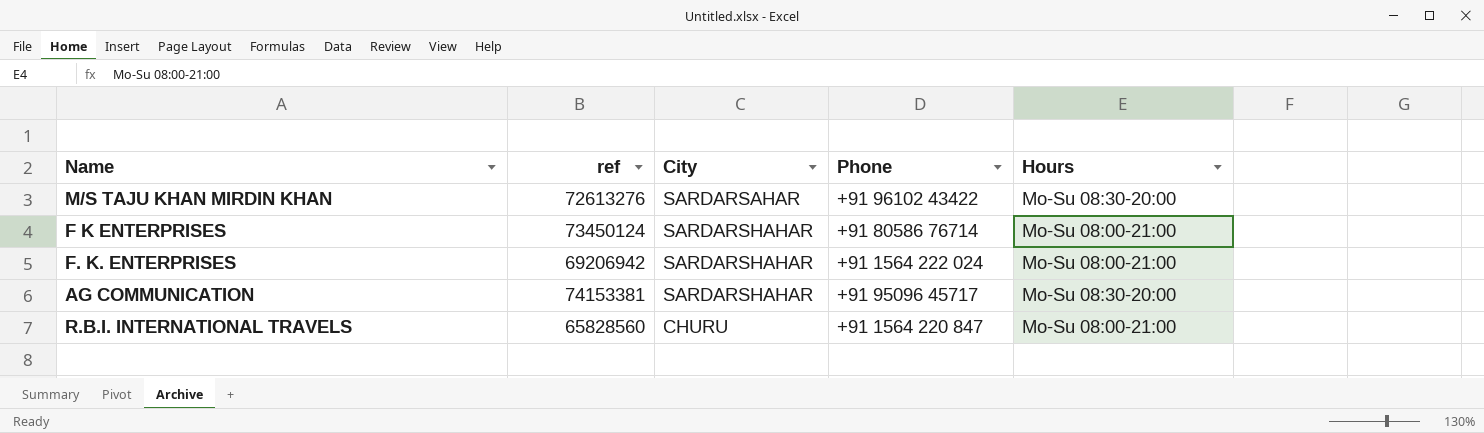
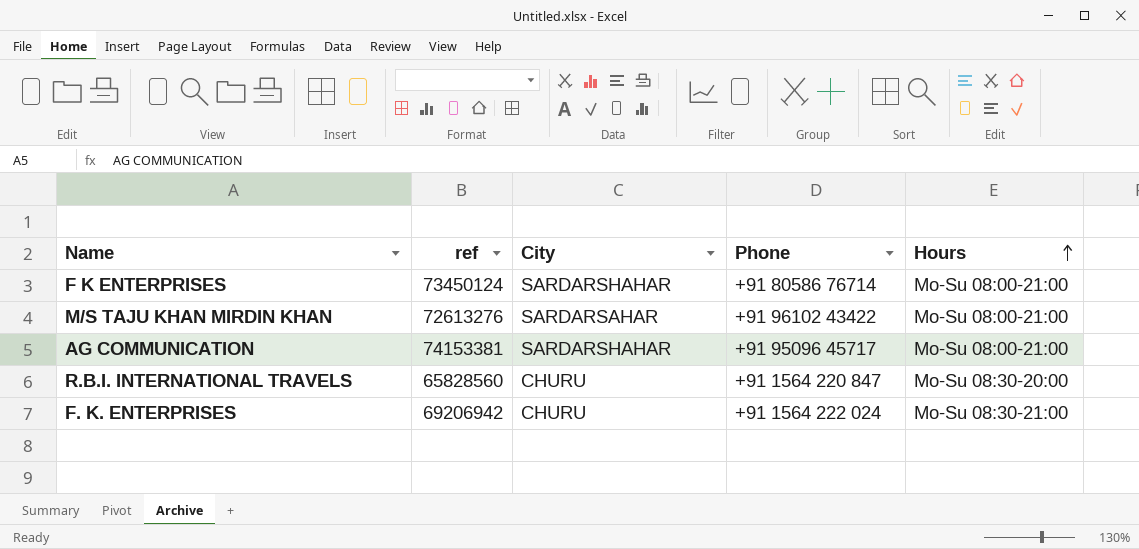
row order: none -> Hours ascending
M/S TAJU KHAN MIRDIN KHAN | Hours: Mo-Su 08:30-20:00 -> Mo-Su 08:00-21:00
AG COMMUNICATION | Hours: Mo-Su 08:30-20:00 -> Mo-Su 08:00-21:00
R.B.I. INTERNATIONAL TRAVELS | Hours: Mo-Su 08:00-21:00 -> Mo-Su 08:30-20:00
F. K. ENTERPRISES | City: SARDARSHAHAR -> CHURU
F. K. ENTERPRISES | Hours: Mo-Su 08:00-21:00 -> Mo-Su 08:30-21:00

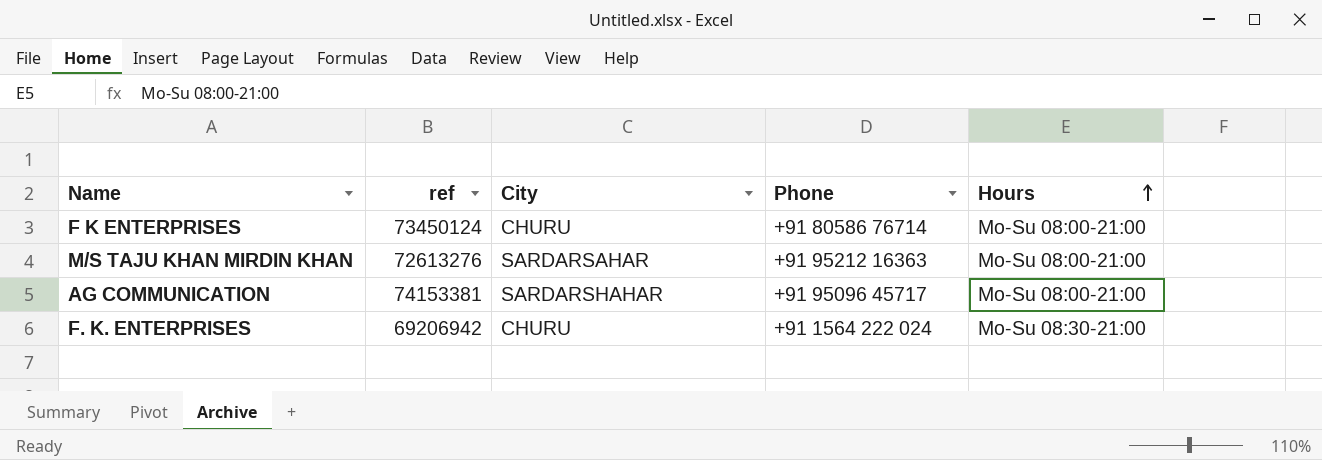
row R.B.I. INTERNATIONAL TRAVELS: 65828560 | CHURU | +91 1564 220 847 | Mo-Su 08:30-20:00 -> none
F K ENTERPRISES | City: SARDARSHAHAR -> CHURU
M/S TAJU KHAN MIRDIN KHAN | Phone: +91 96102 43422 -> +91 95212 16363

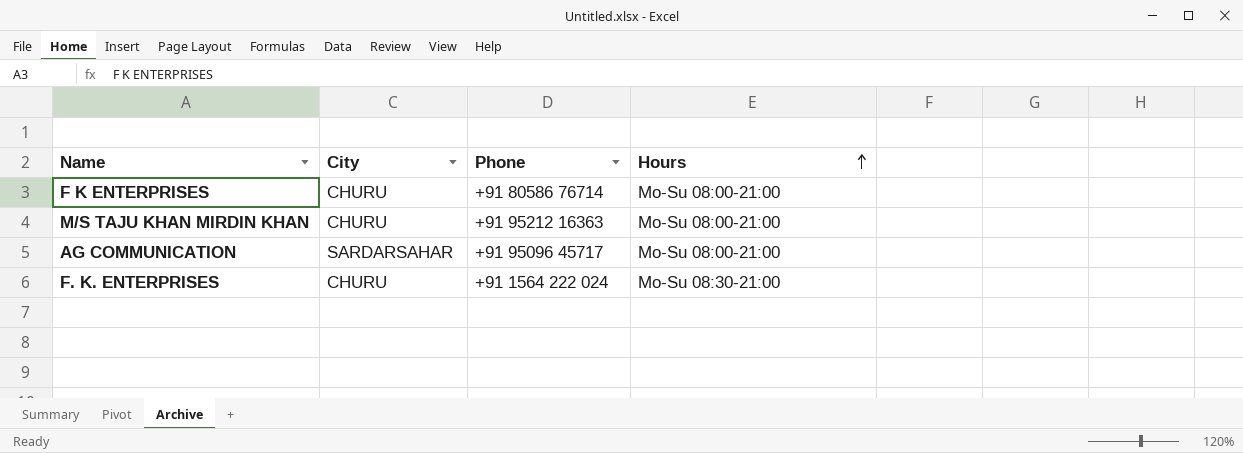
column ref | position: 2 -> none
M/S TAJU KHAN MIRDIN KHAN | City: SARDARSAHAR -> CHURU
AG COMMUNICATION | City: SARDARSHAHAR -> SARDARSAHAR

